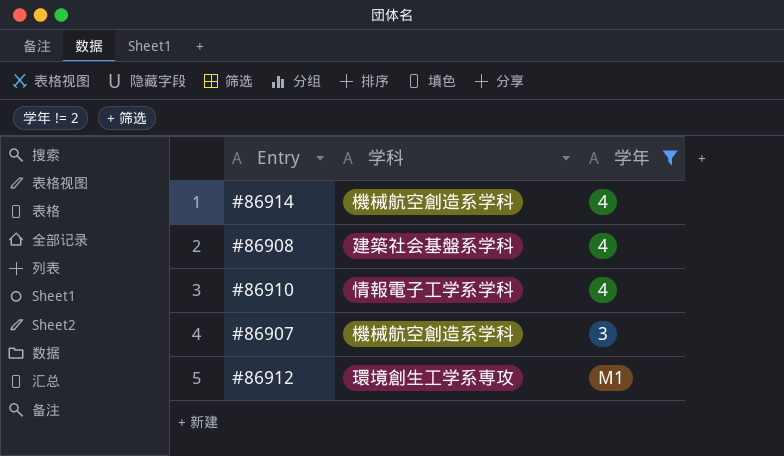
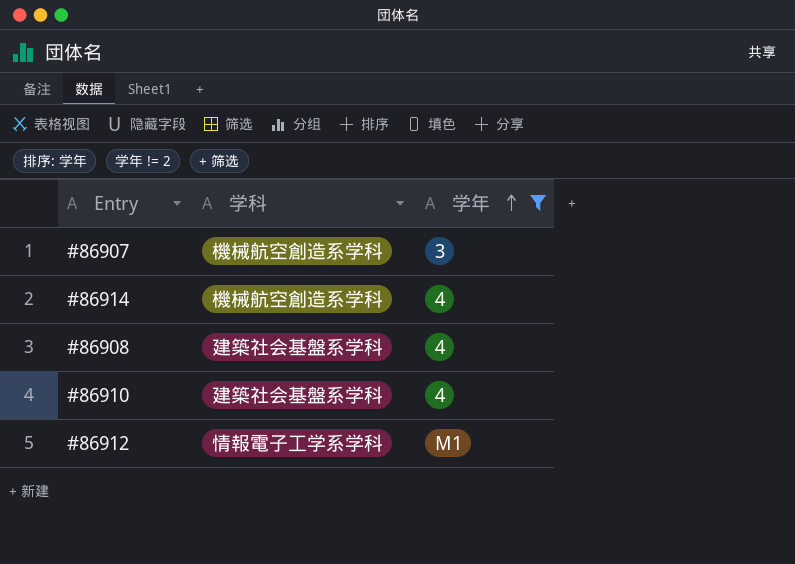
row order: none -> 学年 ascending
#86910 | 学科: 情報電子工学系学科 -> 建築社会基盤系学科
#86912 | 学科: 環境創生工学系専攻 -> 情報電子工学系学科

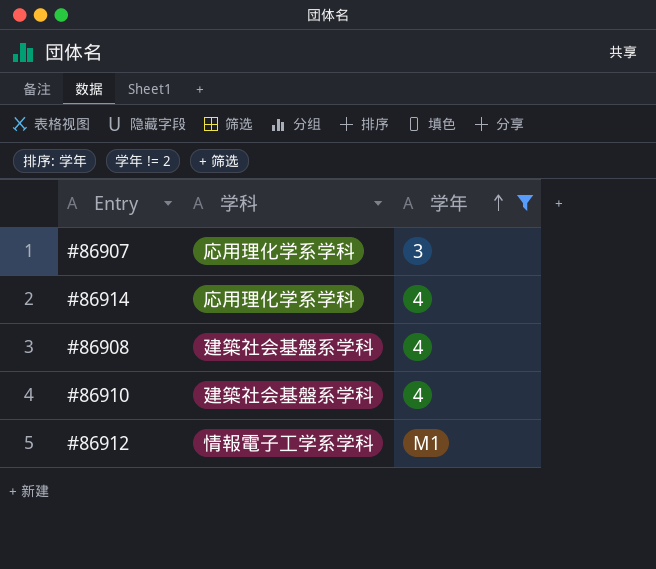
#86907 | 学科: 機械航空創造系学科 -> 応用理化学系学科
#86914 | 学科: 機械航空創造系学科 -> 応用理化学系学科

